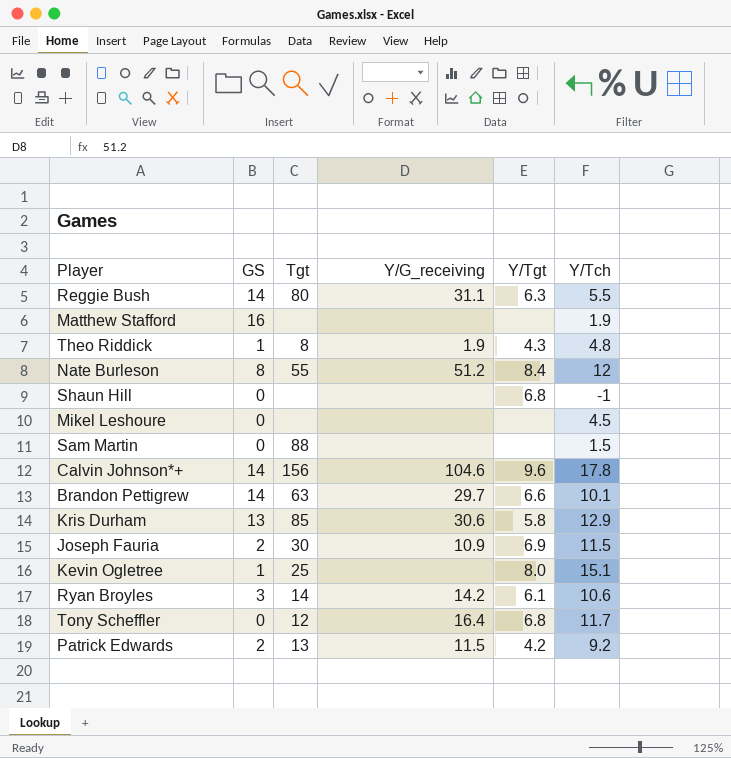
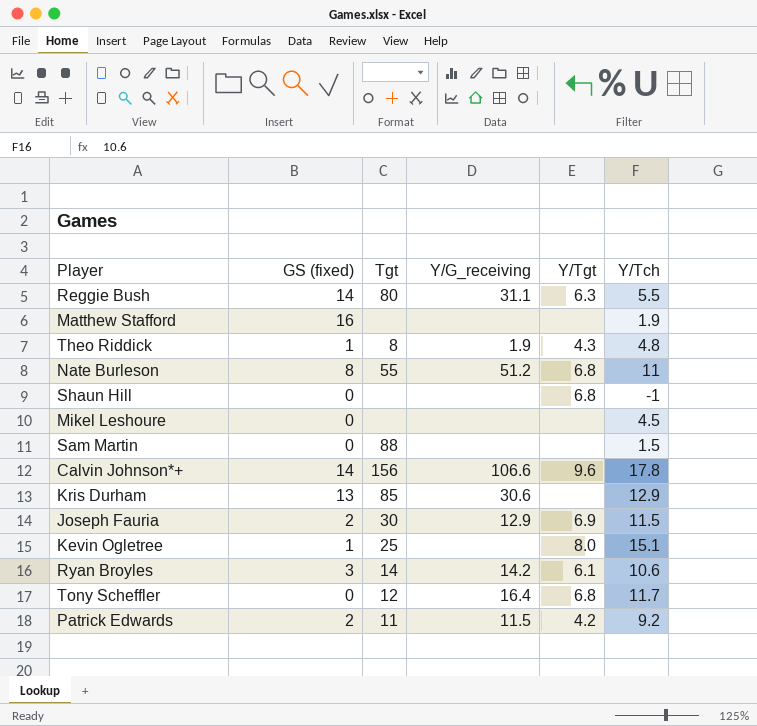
column name: GS -> GS (fixed)
row Brandon Pettigrew: 14 | 63 | 29.7 | 6.6 | 10.1 -> none
Nate Burleson | Y/Tgt: 8.4 -> 6.8
Nate Burleson | Y/Tch: 12 -> 11
Calvin Johnson*+ | Y/G_receiving: 104.6 -> 106.6
Kris Durham | Y/Tgt: 5.8 -> none
Joseph Fauria | Y/G_receiving: 10.9 -> 12.9
Patrick Edwards | Tgt: 13 -> 11

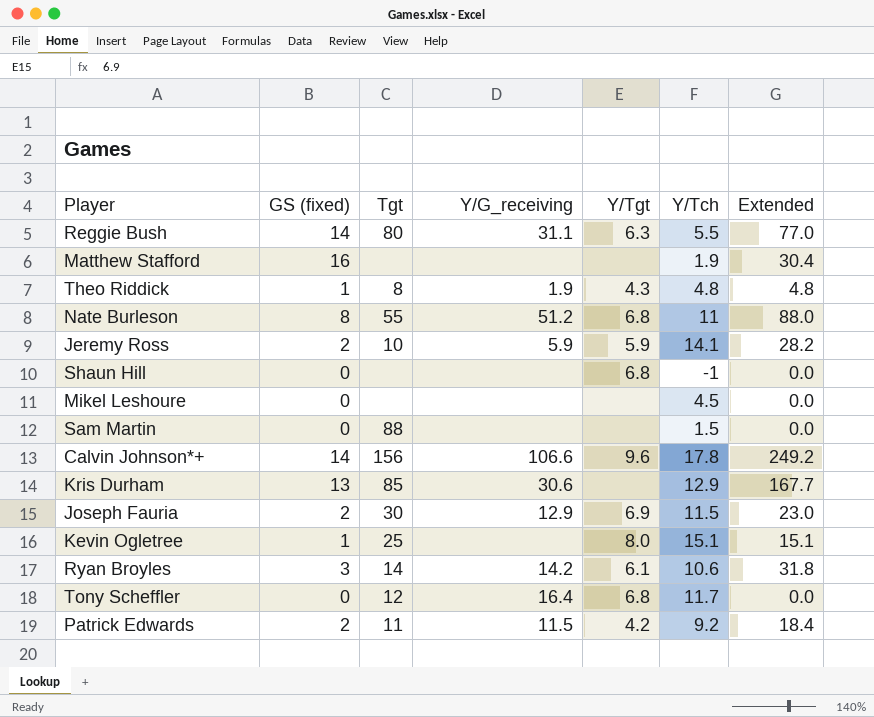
column Extended | formula: none -> [GS (fixed)] * [Y/Tch]
row Jeremy Ross: none -> 2 | 10 | 5.9 | 5.9 | 14.1 | 28.2

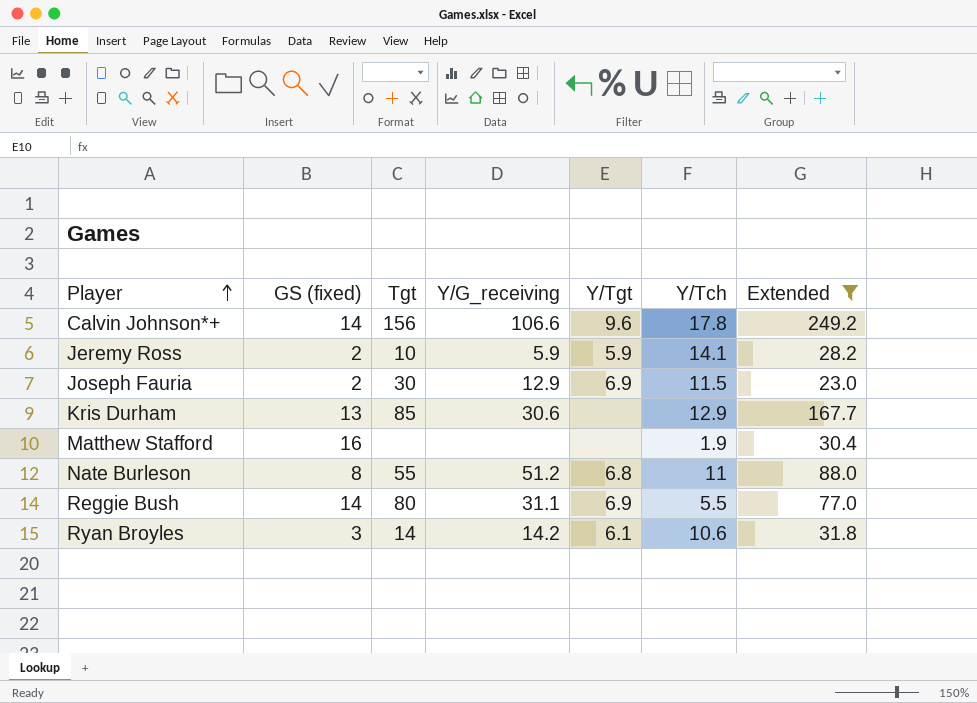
filter: none -> Extended >= 23.0
row order: none -> Player ascending
Reggie Bush | Y/Tgt: 6.3 -> 6.9

